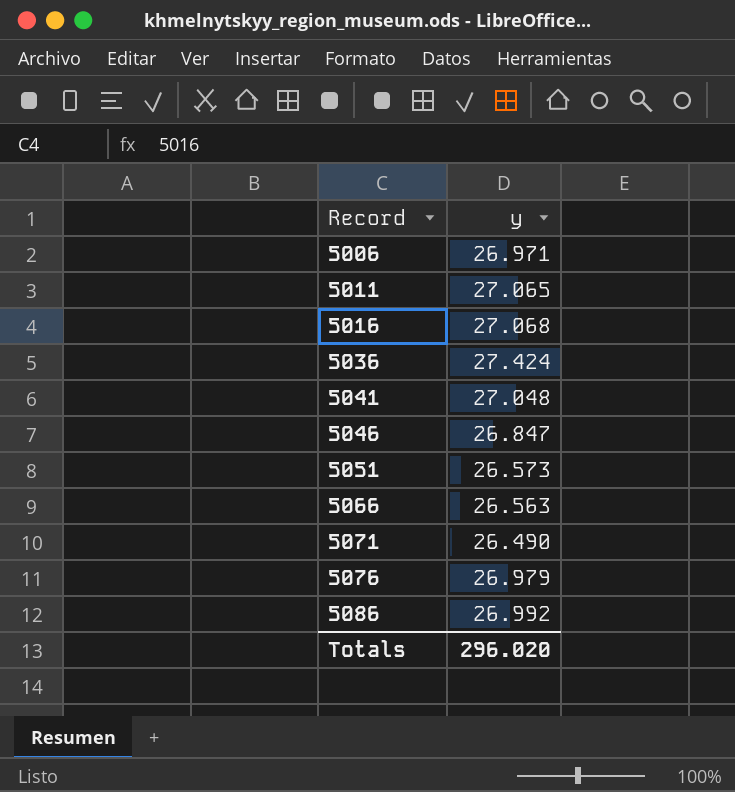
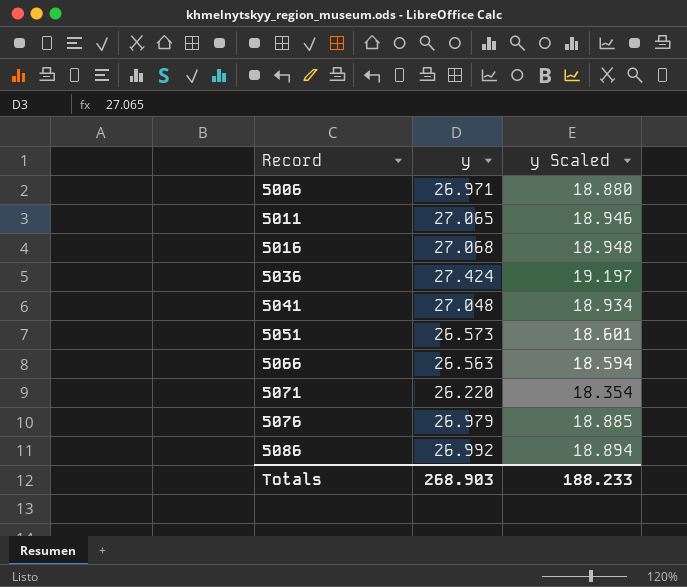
column y Scaled | formula: none -> [y] * 0.7
row 5046: 26.847 -> none
5071 | y: 26.490 -> 26.220
Totals | y: 296.020 -> 268.903

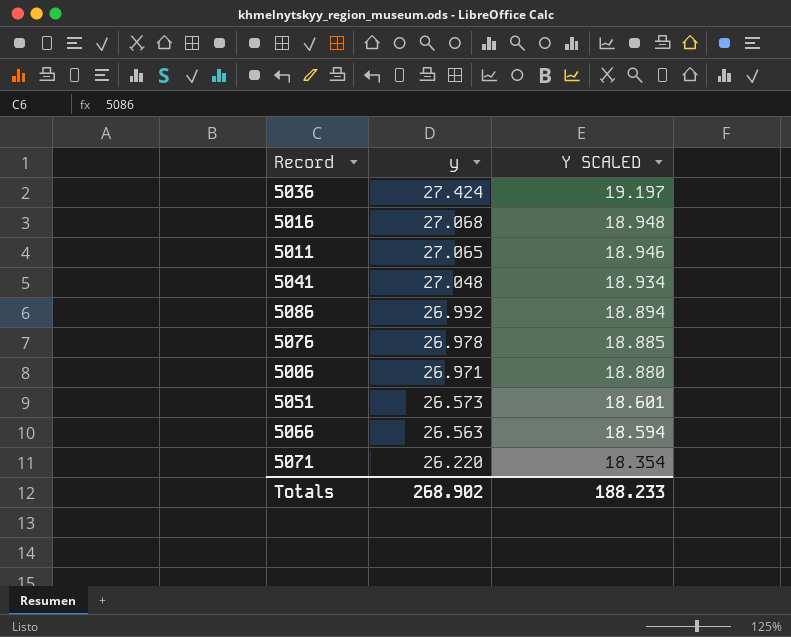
row order: Record ascending -> y descending
column name: y Scaled -> Y SCALED
5076 | y: 26.979 -> 26.978
Totals | y: 268.903 -> 268.902

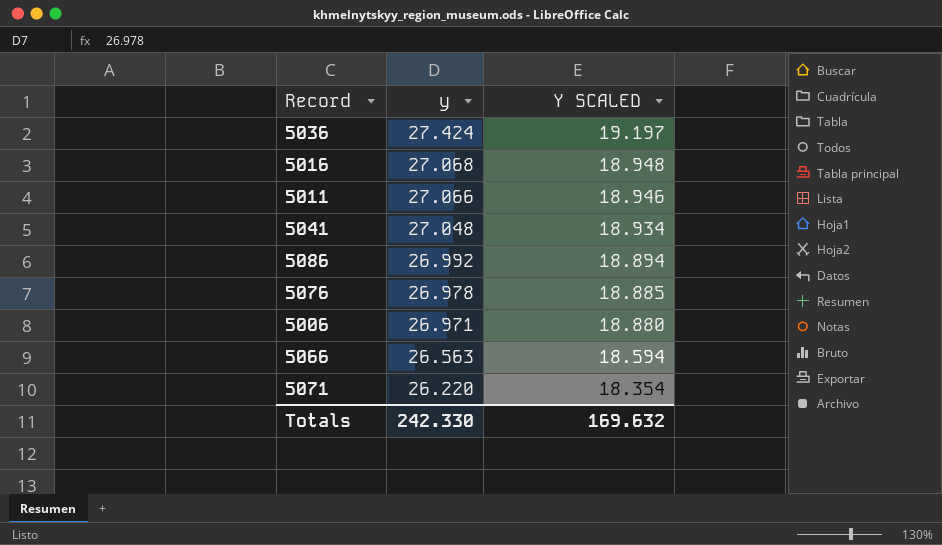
row 5051: 26.573 | 18.601 -> none
5011 | y: 27.065 -> 27.066
Totals | y: 268.902 -> 242.330
Totals | Y SCALED: 188.233 -> 169.632

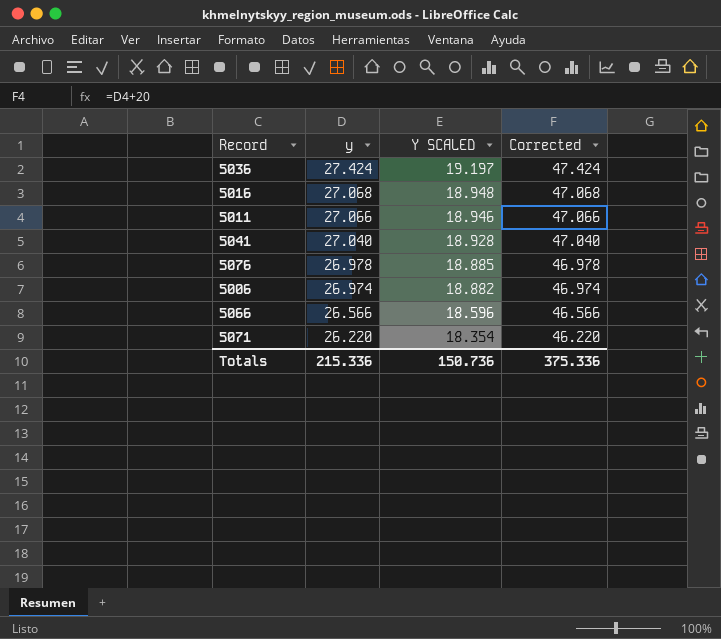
column Corrected | formula: none -> [y] + 20
row 5086: 26.992 | 18.894 -> none
5041 | y: 27.048 -> 27.040
5041 | Y SCALED: 18.934 -> 18.928
5006 | y: 26.971 -> 26.974
5006 | Y SCALED: 18.880 -> 18.882
5066 | y: 26.563 -> 26.566
5066 | Y SCALED: 18.594 -> 18.596
Totals | y: 242.330 -> 215.336
Totals | Y SCALED: 169.632 -> 150.736

